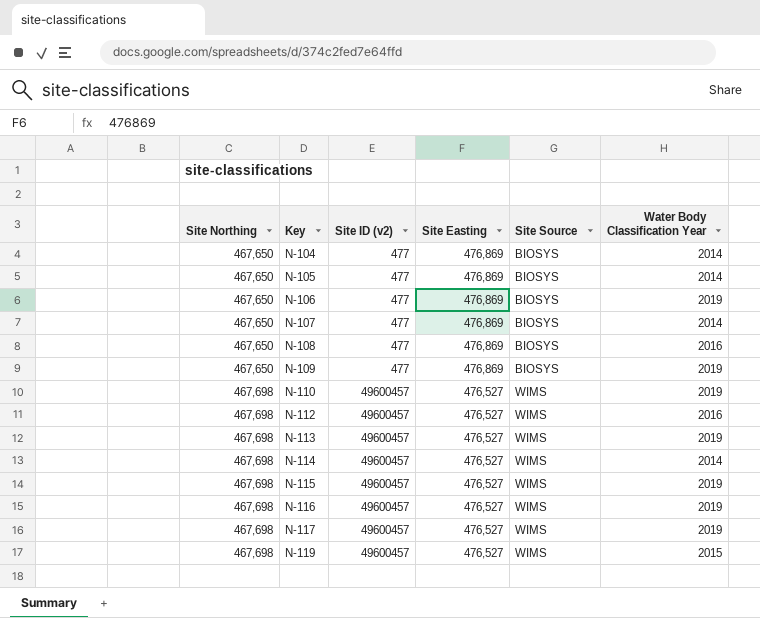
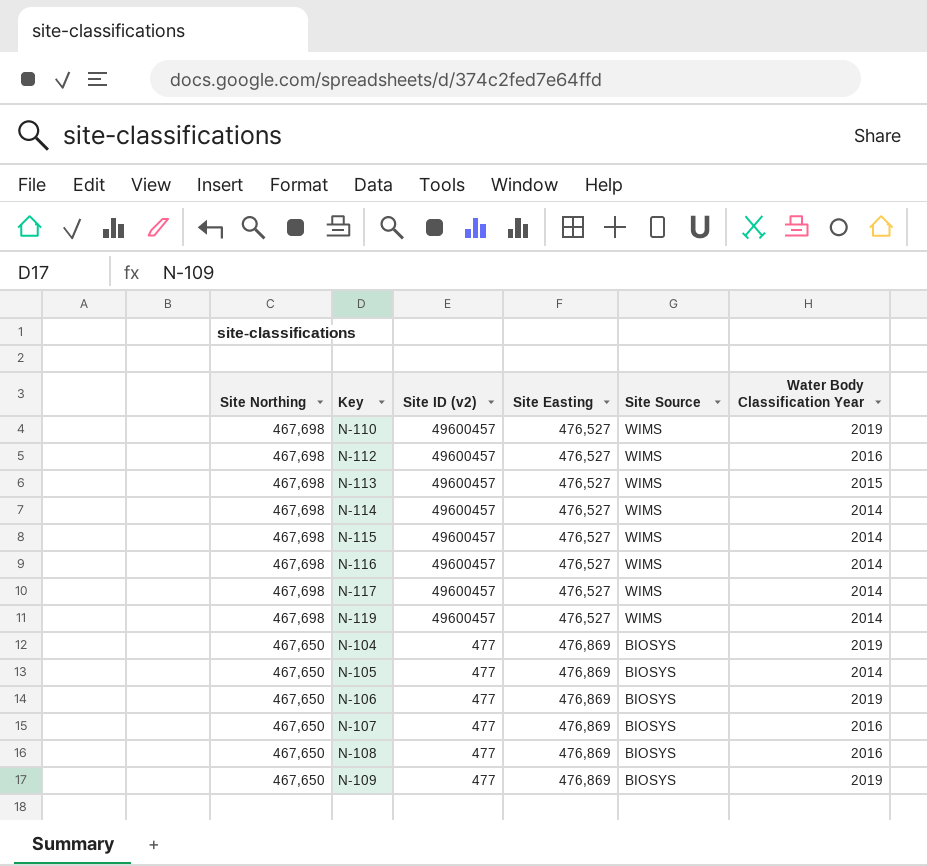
row order: Site Northing ascending -> Site Northing descending
N-113 | Water Body Classification Year: 2019 -> 2015
N-115 | Water Body Classification Year: 2019 -> 2014
N-116 | Water Body Classification Year: 2019 -> 2014
N-117 | Water Body Classification Year: 2019 -> 2014
N-119 | Water Body Classification Year: 2015 -> 2014
N-104 | Water Body Classification Year: 2014 -> 2019
N-107 | Water Body Classification Year: 2014 -> 2016

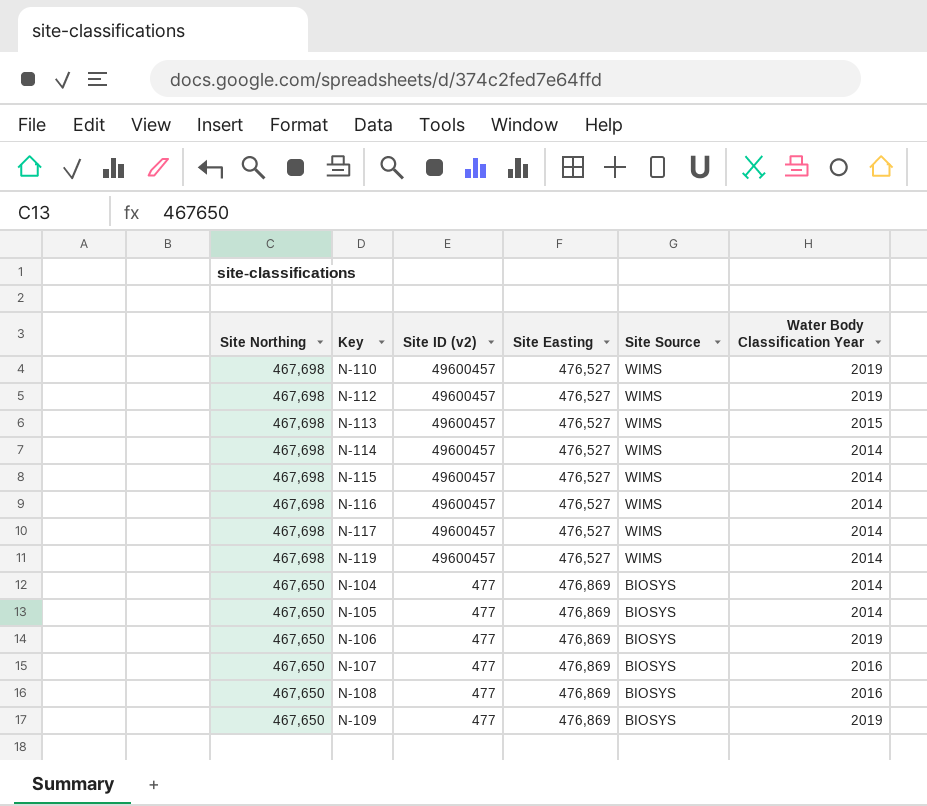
N-112 | Water Body Classification Year: 2016 -> 2019
N-104 | Water Body Classification Year: 2019 -> 2014

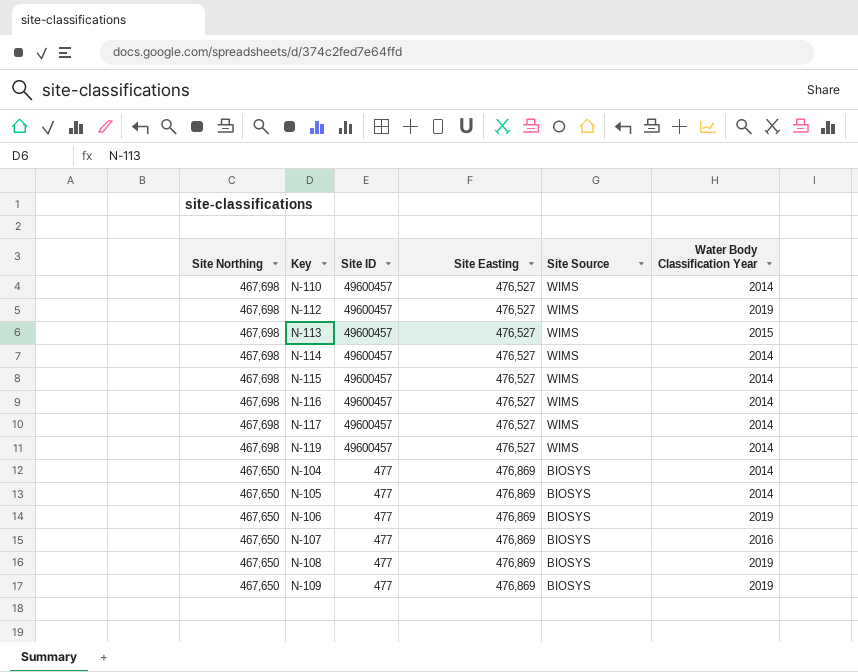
column name: Site ID (v2) -> Site ID
N-110 | Water Body Classification Year: 2019 -> 2014
N-108 | Water Body Classification Year: 2016 -> 2019

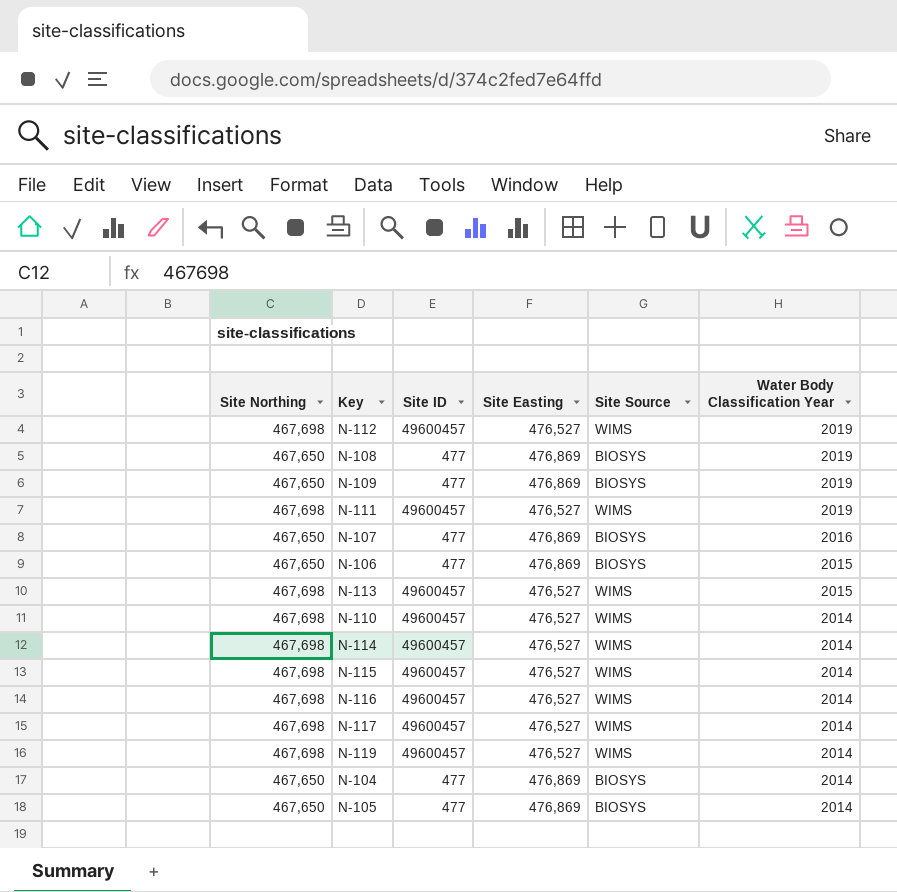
row order: Site Northing descending -> Water Body Classification Year descending
row N-111: none -> 467,698 | 49600457 | 476,527 | WIMS | 2019
N-106 | Water Body Classification Year: 2019 -> 2015

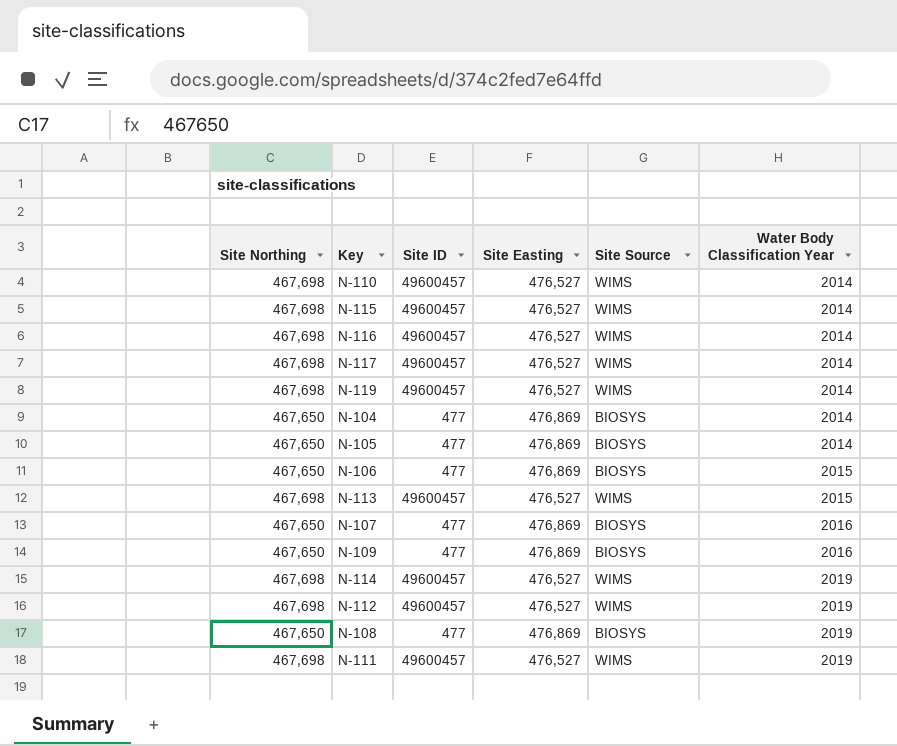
row order: Water Body Classification Year descending -> Water Body Classification Year ascending
N-109 | Water Body Classification Year: 2019 -> 2016
N-114 | Water Body Classification Year: 2014 -> 2019

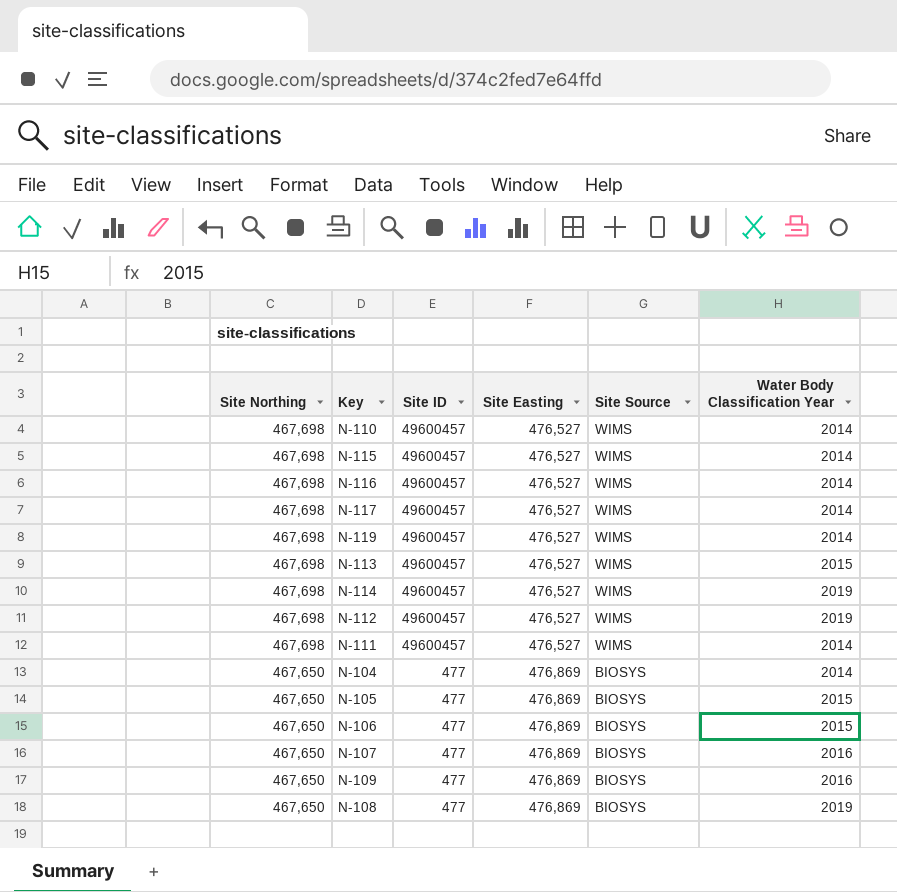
row order: Water Body Classification Year ascending -> Site Northing descending
N-111 | Water Body Classification Year: 2019 -> 2014
N-105 | Water Body Classification Year: 2014 -> 2015

